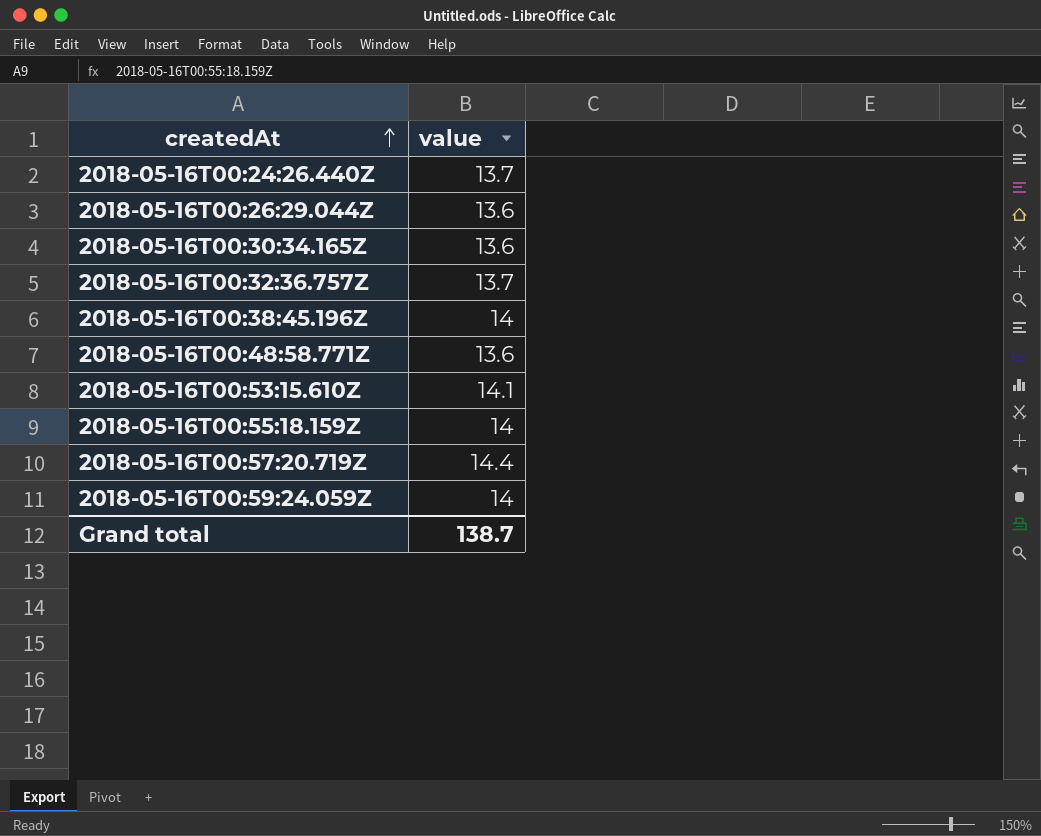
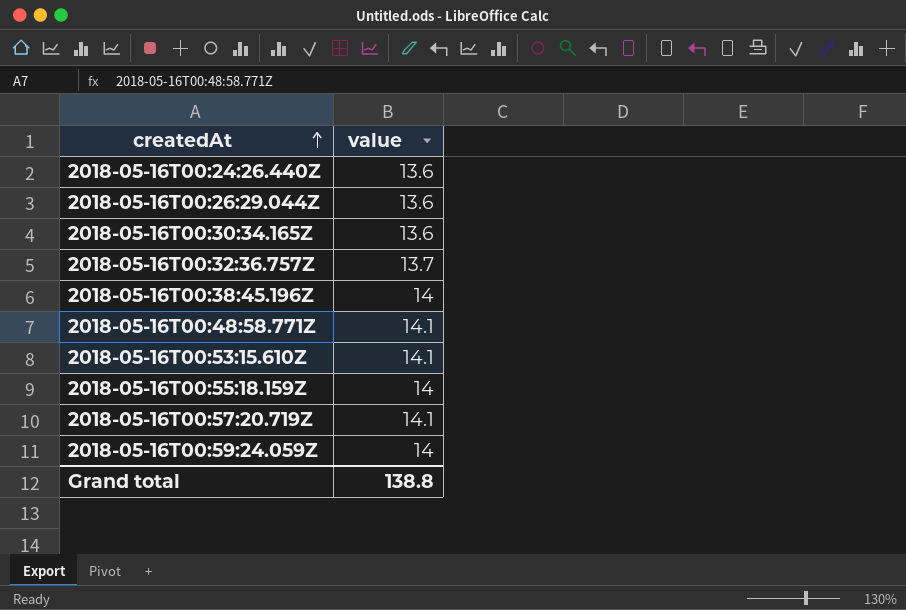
2018-05-16T00:24:26.440Z | value: 13.7 -> 13.6
2018-05-16T00:48:58.771Z | value: 13.6 -> 14.1
2018-05-16T00:57:20.719Z | value: 14.4 -> 14.1
Grand total | value: 138.7 -> 138.8

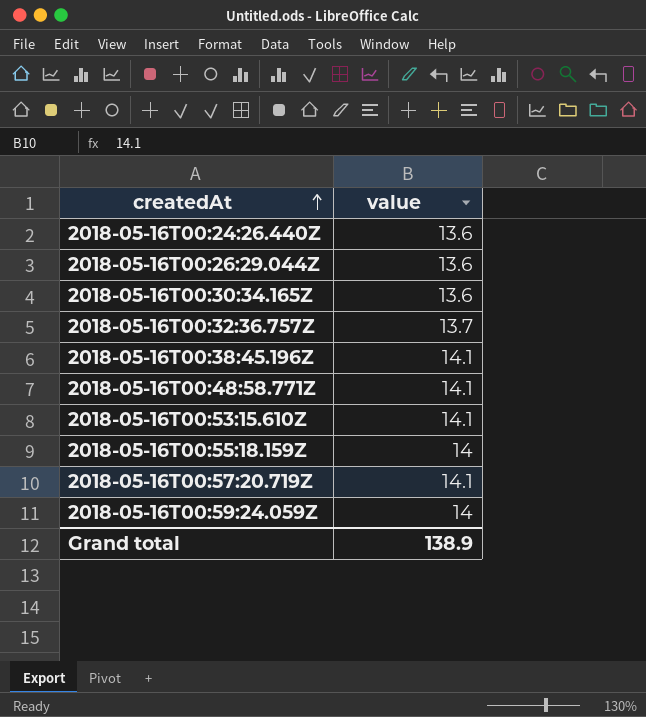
2018-05-16T00:38:45.196Z | value: 14 -> 14.1
Grand total | value: 138.8 -> 138.9

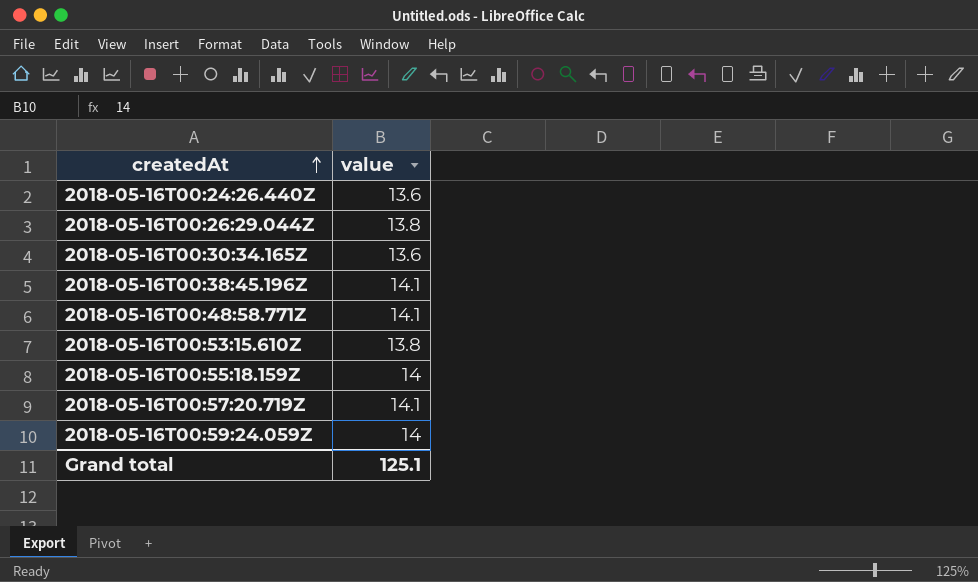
row 2018-05-16T00:32:36.757Z: 13.7 -> none
2018-05-16T00:26:29.044Z | value: 13.6 -> 13.8
2018-05-16T00:53:15.610Z | value: 14.1 -> 13.8
Grand total | value: 138.9 -> 125.1

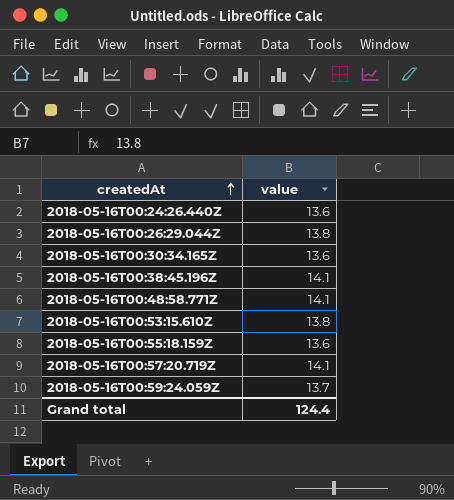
2018-05-16T00:55:18.159Z | value: 14 -> 13.6
2018-05-16T00:59:24.059Z | value: 14 -> 13.7
Grand total | value: 125.1 -> 124.4

